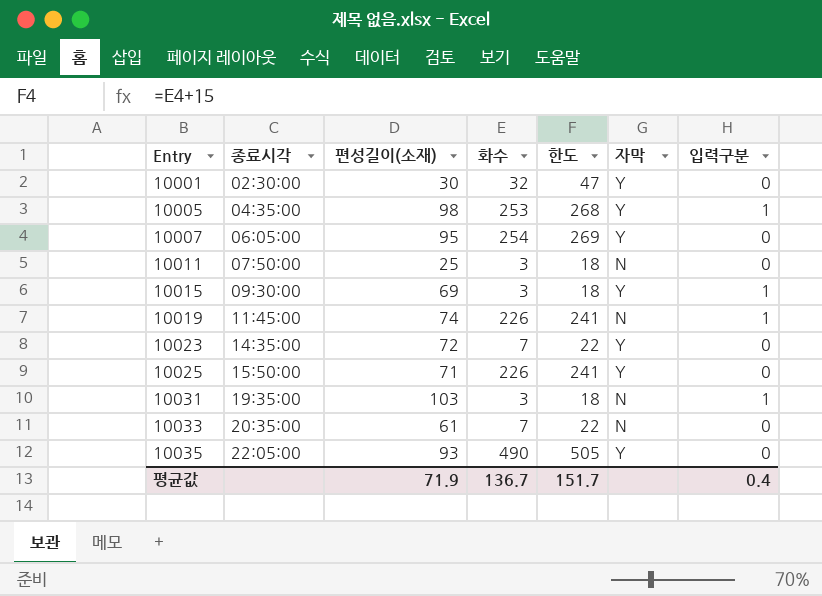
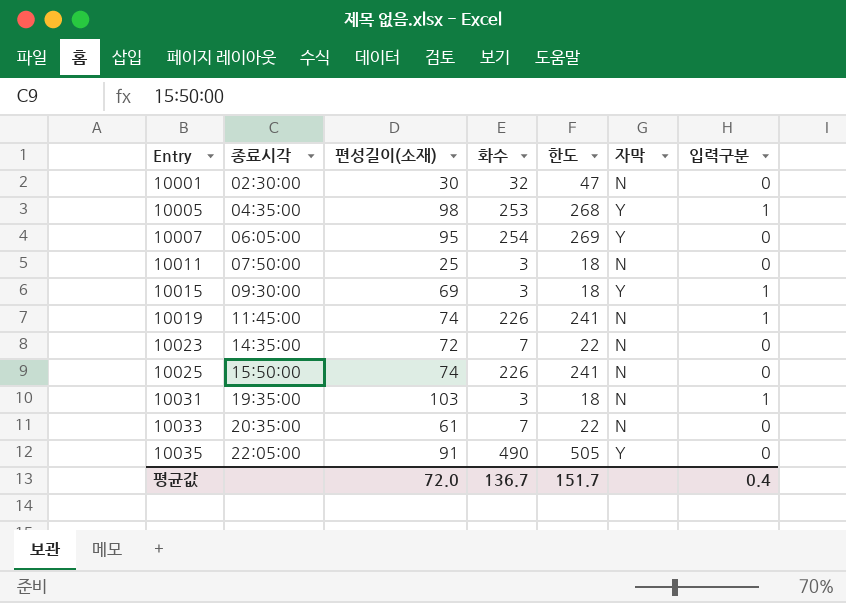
10001 | 자막: Y -> N
10023 | 자막: Y -> N
10025 | 편성길이(소재): 71 -> 74
10025 | 자막: Y -> N
10035 | 편성길이(소재): 93 -> 91
평균값 | 편성길이(소재): 71.9 -> 72.0

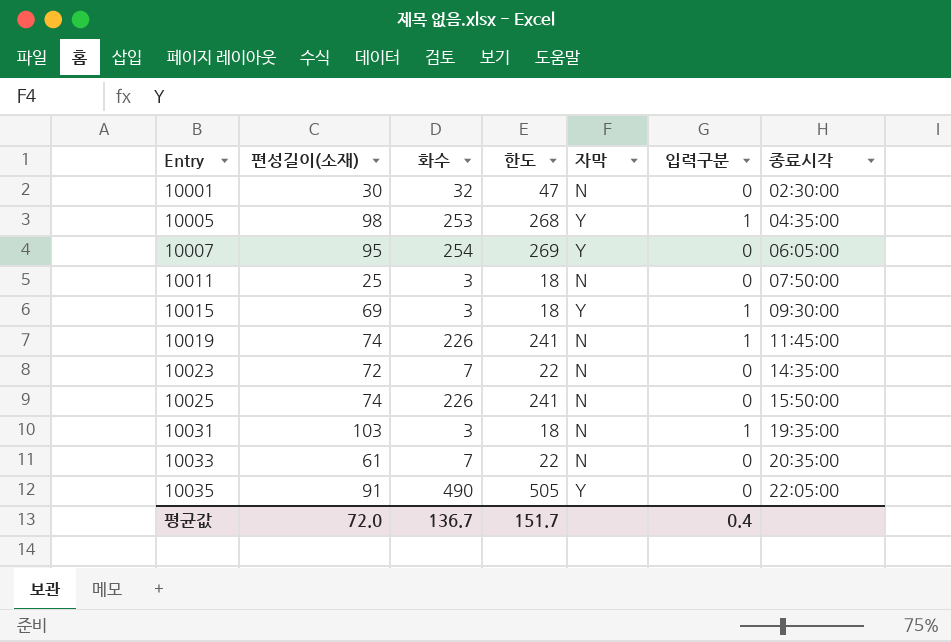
column 종료시각 | position: 2 -> 7

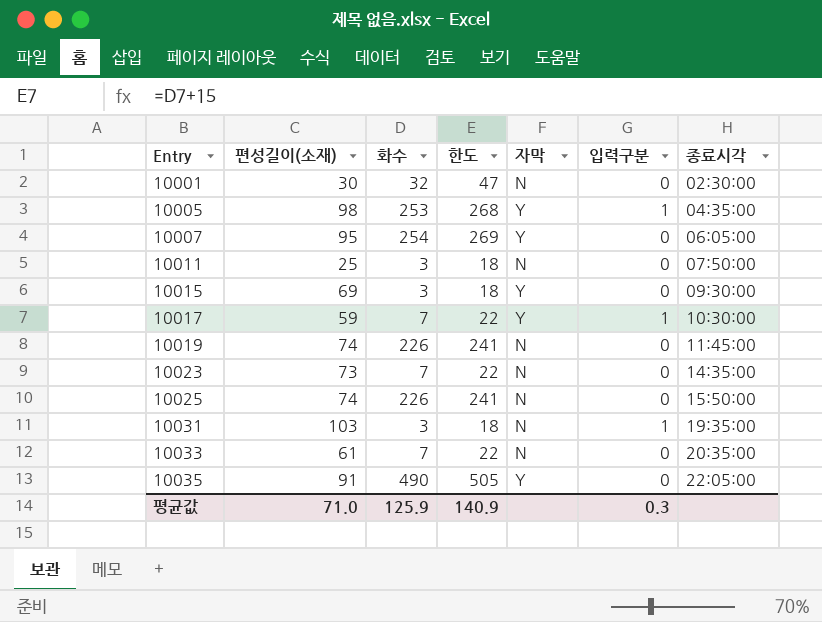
10015 | 입력구분: 1 -> 0
row 10017: none -> 59 | 7 | 22 | Y | 1 | 10:30:00
10019 | 입력구분: 1 -> 0
10023 | 편성길이(소재): 72 -> 73
평균값 | 편성길이(소재): 72.0 -> 71.0
평균값 | 화수: 136.7 -> 125.9
평균값 | 한도: 151.7 -> 140.9
평균값 | 입력구분: 0.4 -> 0.3

